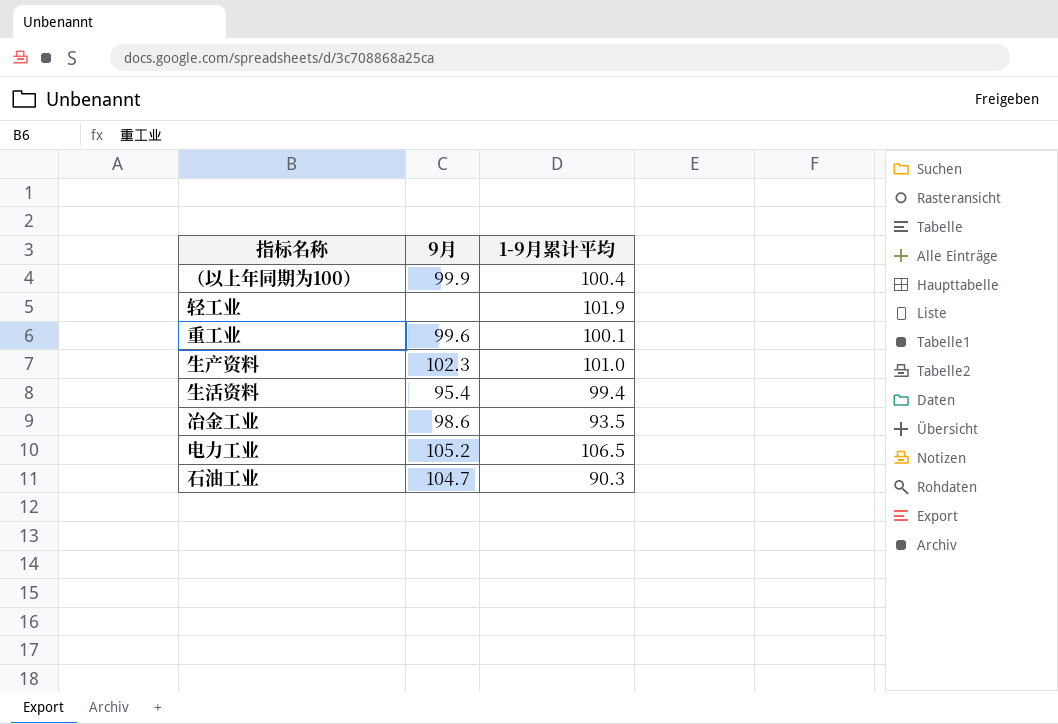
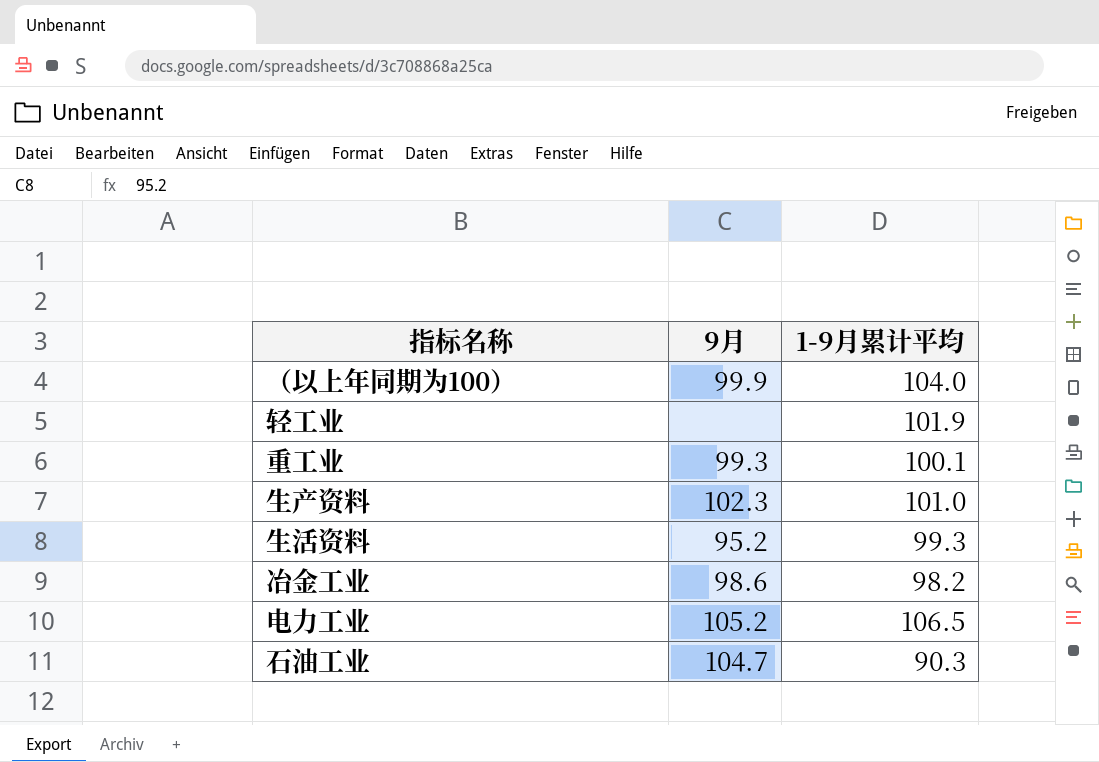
（以上年同期为100） | 1-9月累计平均: 100.4 -> 104.0
重工业 | 9月: 99.6 -> 99.3
生活资料 | 9月: 95.4 -> 95.2
生活资料 | 1-9月累计平均: 99.4 -> 99.3
冶金工业 | 1-9月累计平均: 93.5 -> 98.2

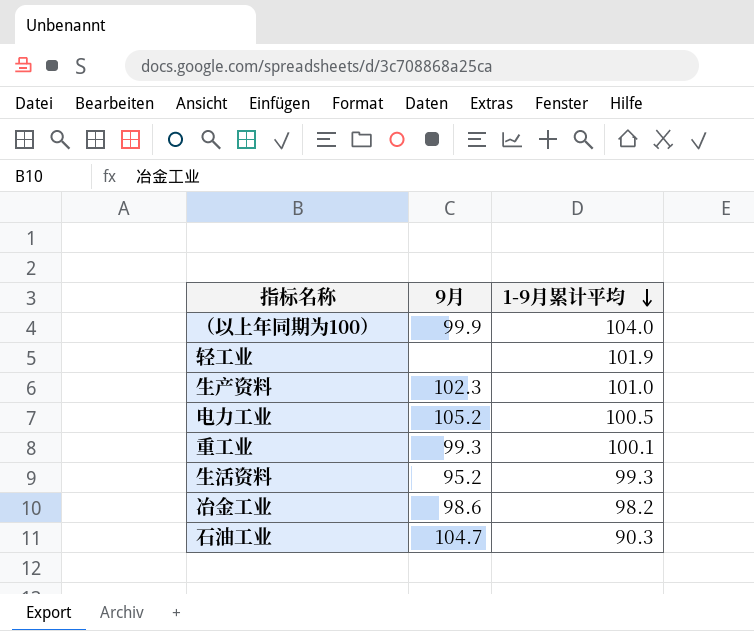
row order: none -> 1-9月累计平均 descending
电力工业 | 1-9月累计平均: 106.5 -> 100.5

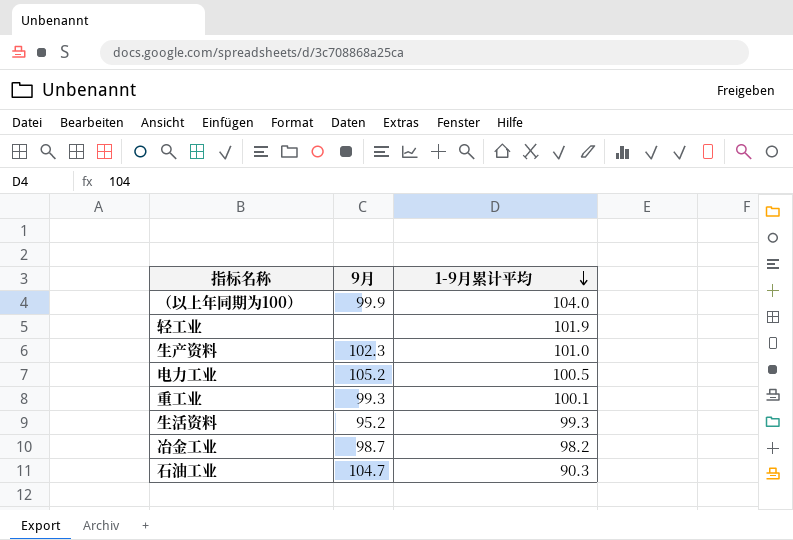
冶金工业 | 9月: 98.6 -> 98.7

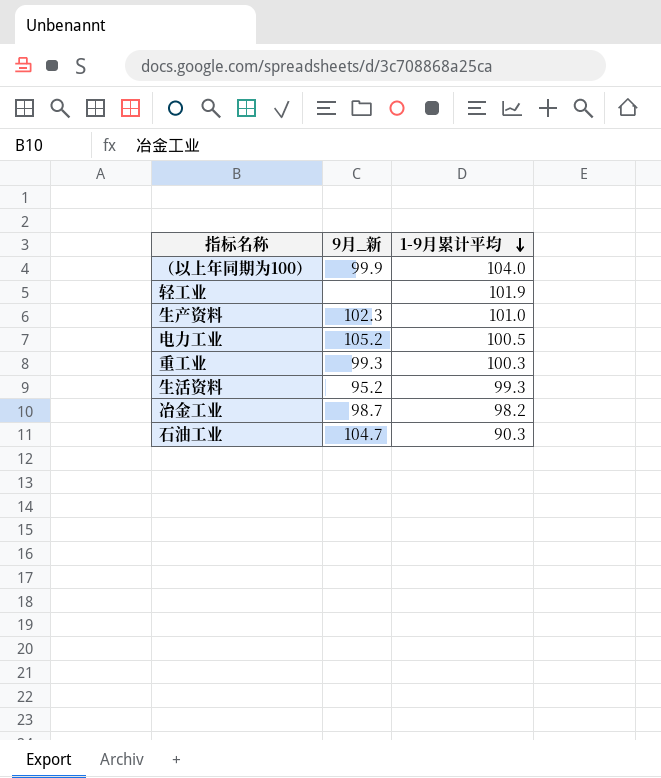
column name: 9月 -> 9月_新
重工业 | 1-9月累计平均: 100.1 -> 100.3

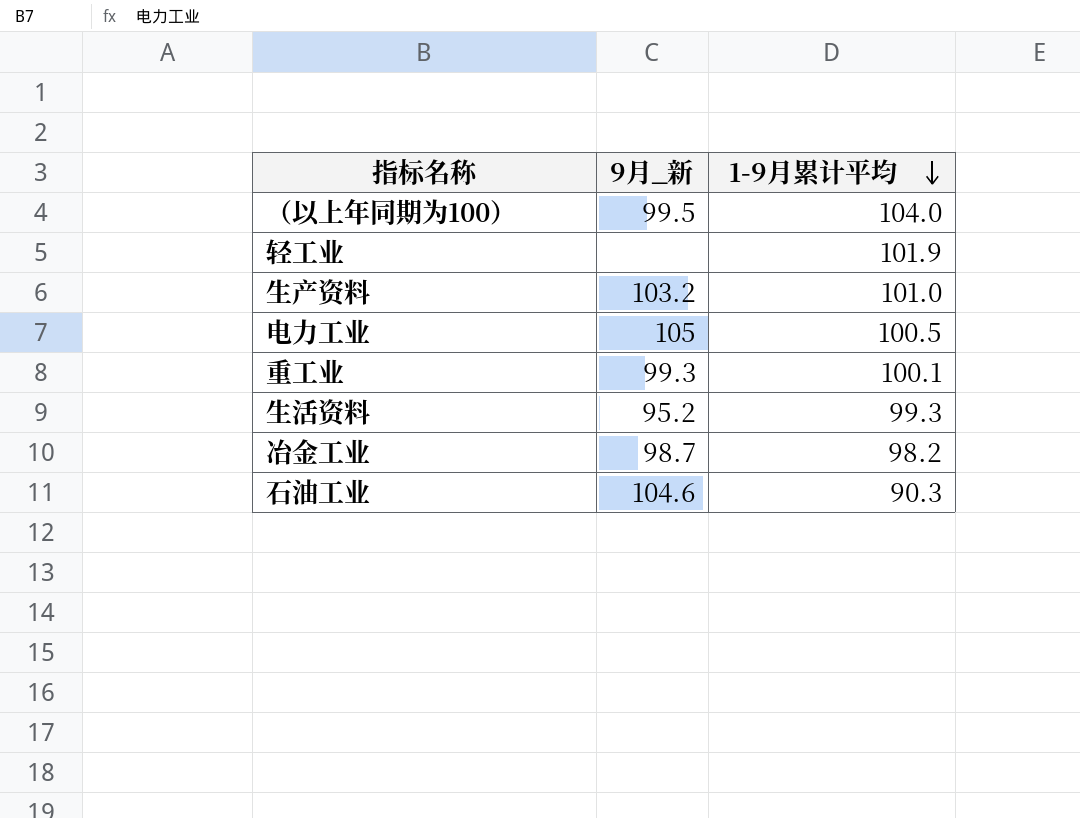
（以上年同期为100） | 9月_新: 99.9 -> 99.5
生产资料 | 9月_新: 102.3 -> 103.2
电力工业 | 9月_新: 105.2 -> 105
重工业 | 1-9月累计平均: 100.3 -> 100.1
石油工业 | 9月_新: 104.7 -> 104.6

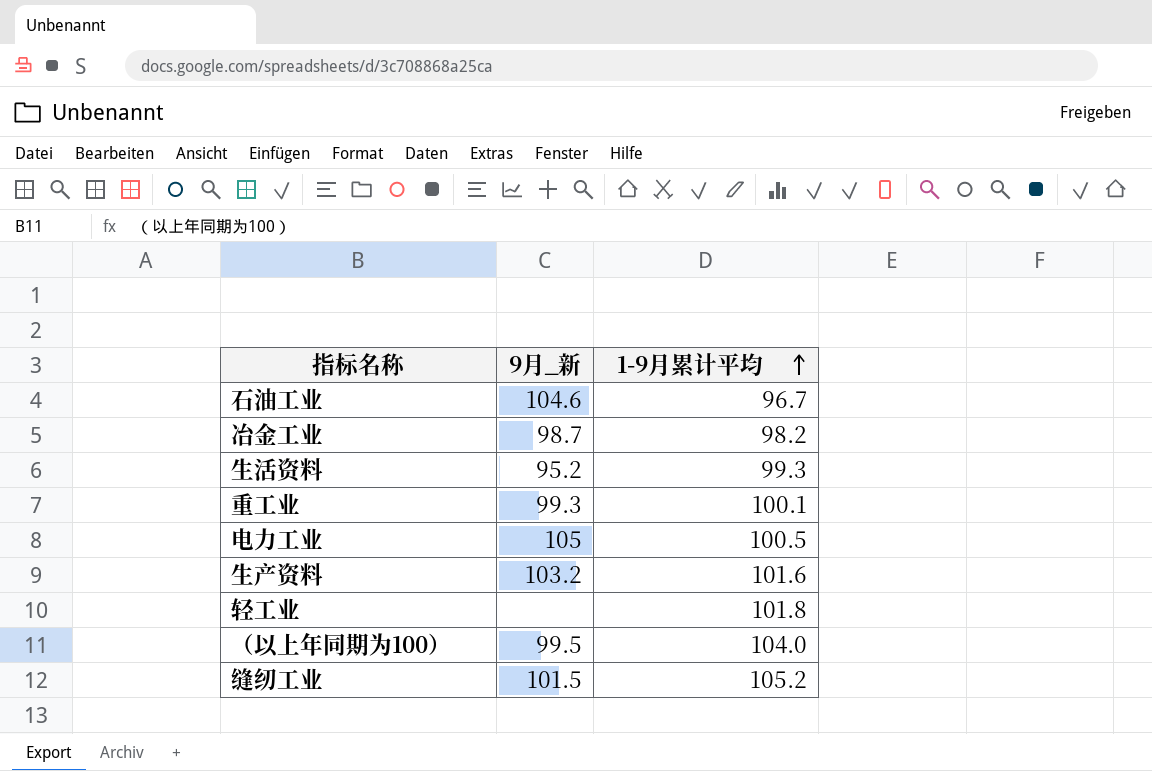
row order: 1-9月累计平均 descending -> 1-9月累计平均 ascending
石油工业 | 1-9月累计平均: 90.3 -> 96.7
生产资料 | 1-9月累计平均: 101.0 -> 101.6
轻工业 | 1-9月累计平均: 101.9 -> 101.8
row 缝纫工业: none -> 101.5 | 105.2

